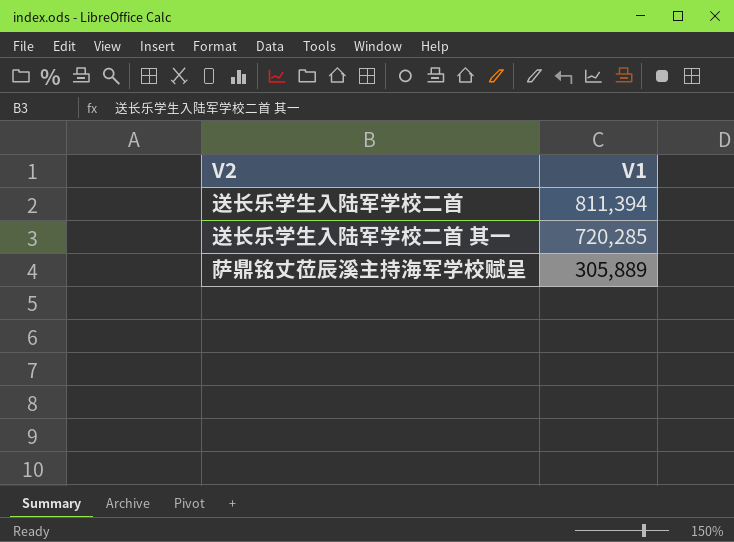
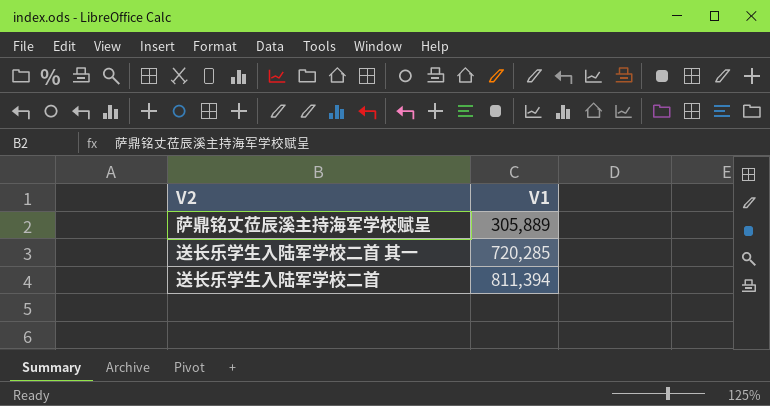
row order: V1 descending -> V1 ascending

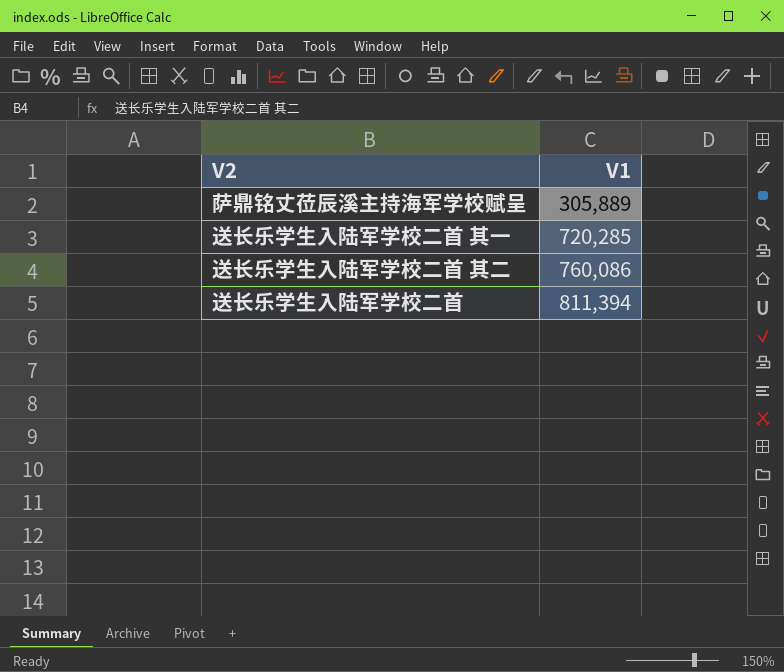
row 送长乐学生入陆军学校二首 其二: none -> 760,086

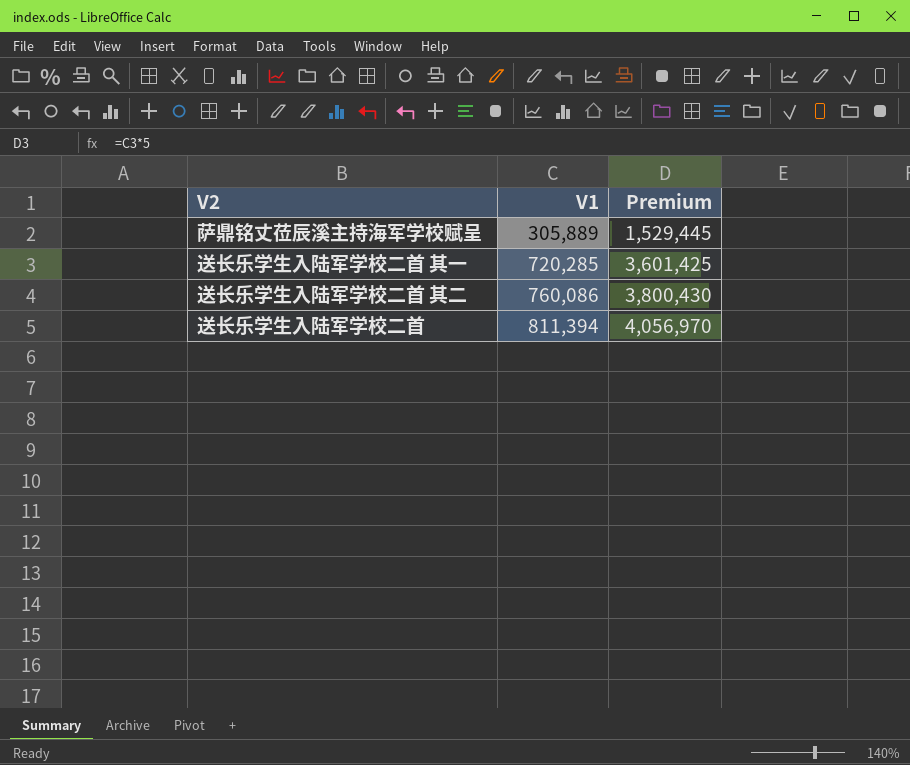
column Premium | formula: none -> [V1] * 5

